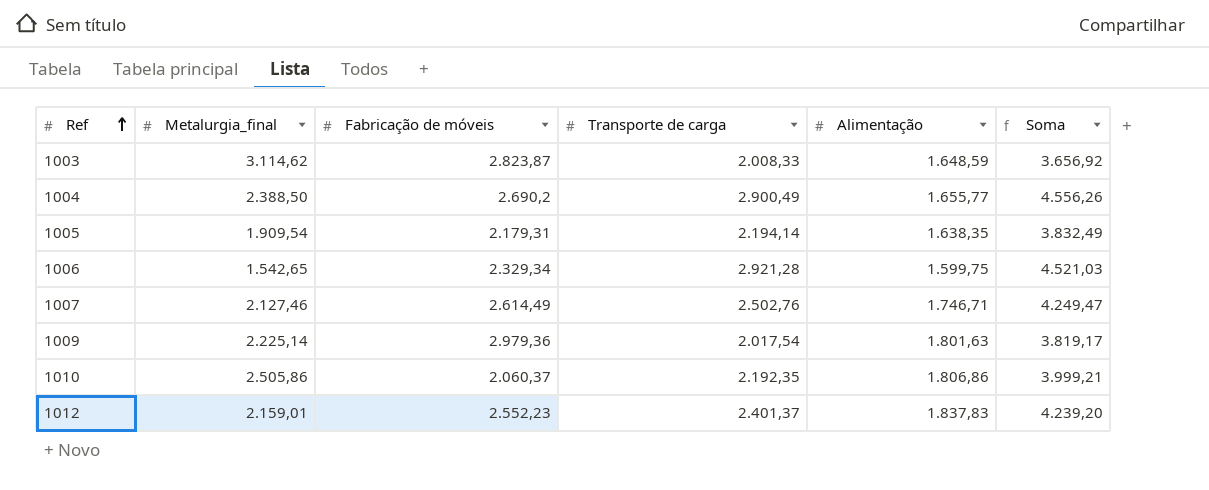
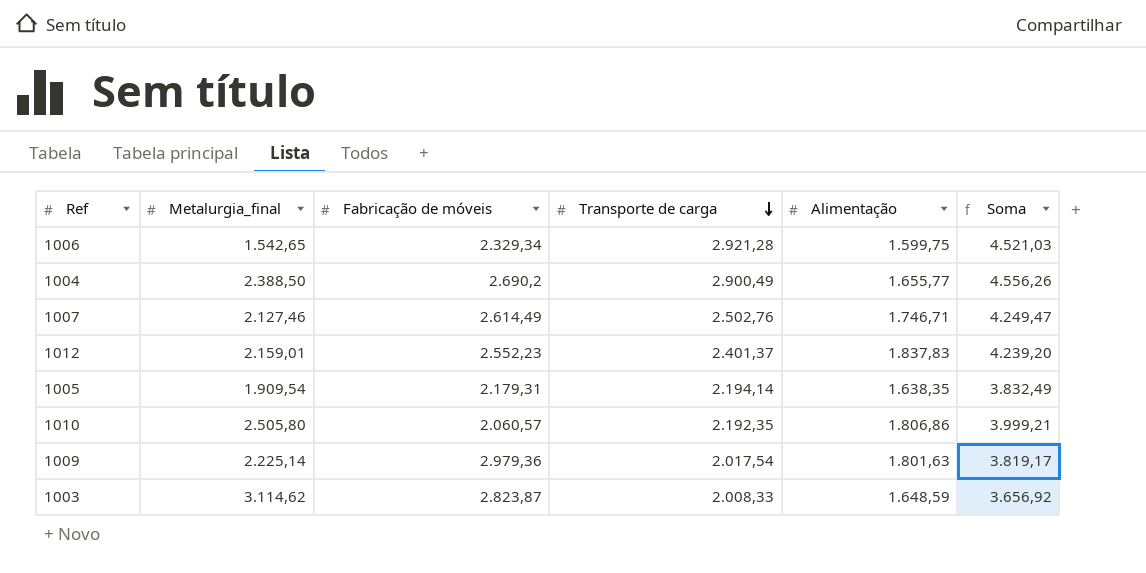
row order: Ref ascending -> Transporte de carga descending
1010 | Metalurgia_final: 2.505,86 -> 2.505,80
1010 | Fabricação de móveis: 2.060,37 -> 2.060,57

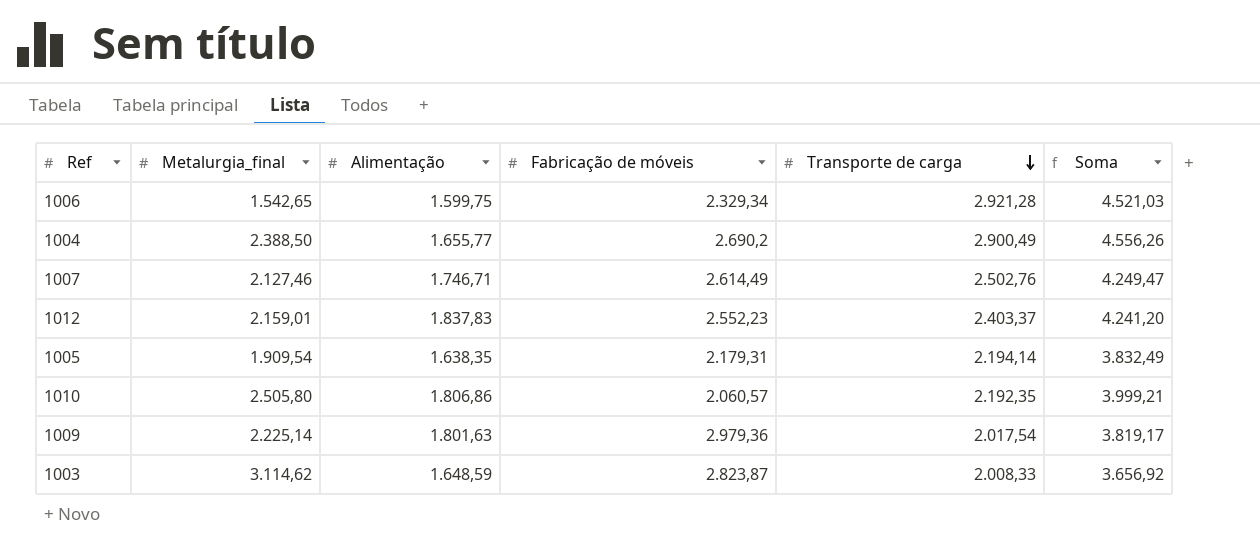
column Alimentação | position: 5 -> 3
1012 | Transporte de carga: 2.401,37 -> 2.403,37
1012 | Soma: 4.239,20 -> 4.241,20

